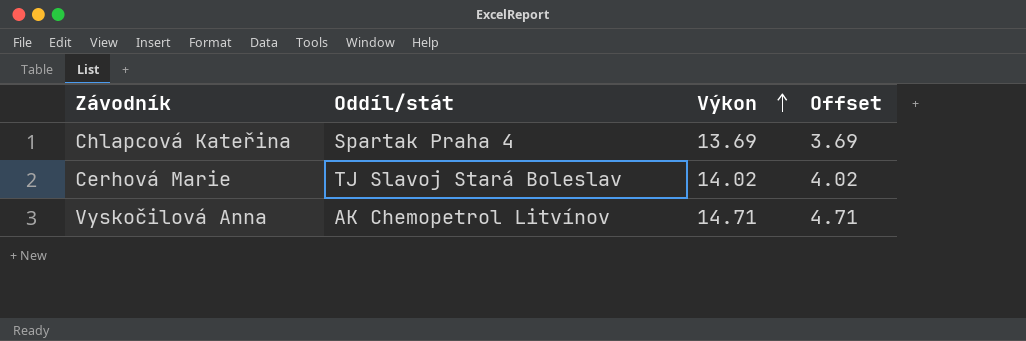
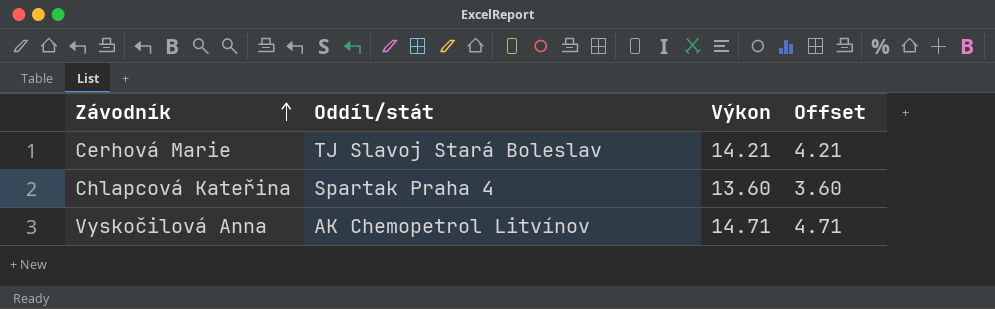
row order: Výkon ascending -> Závodník ascending
Cerhová Marie | Výkon: 14.02 -> 14.21
Cerhová Marie | Offset: 4.02 -> 4.21
Chlapcová Kateřina | Výkon: 13.69 -> 13.60
Chlapcová Kateřina | Offset: 3.69 -> 3.60

